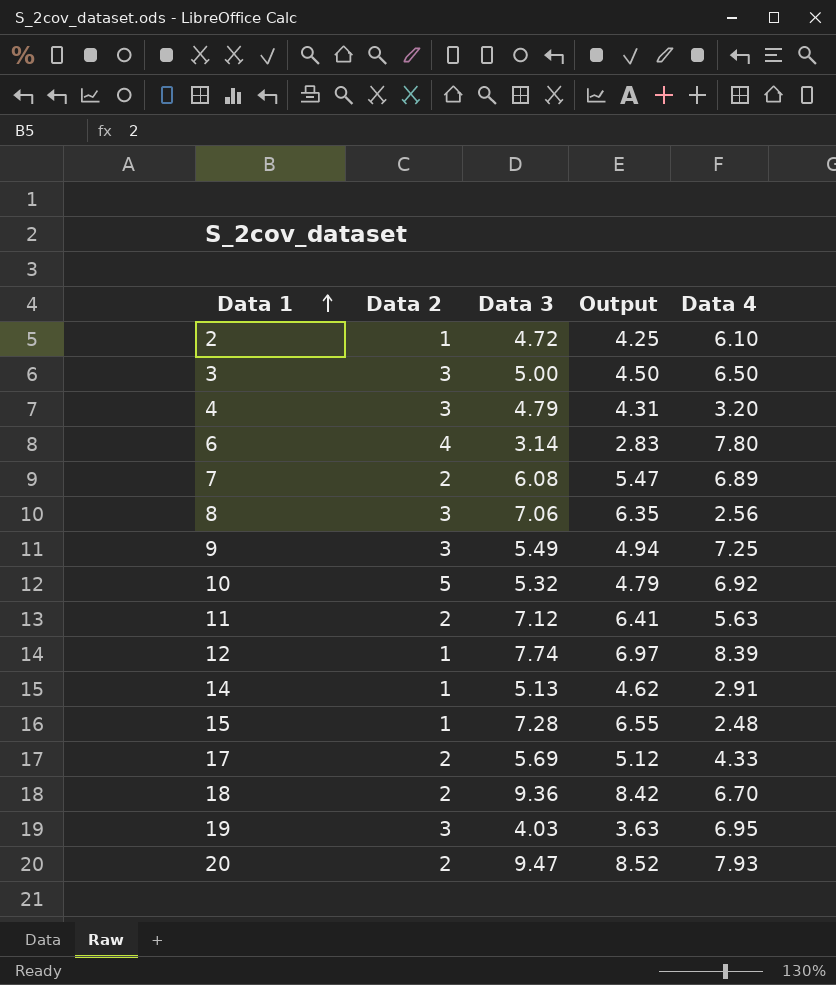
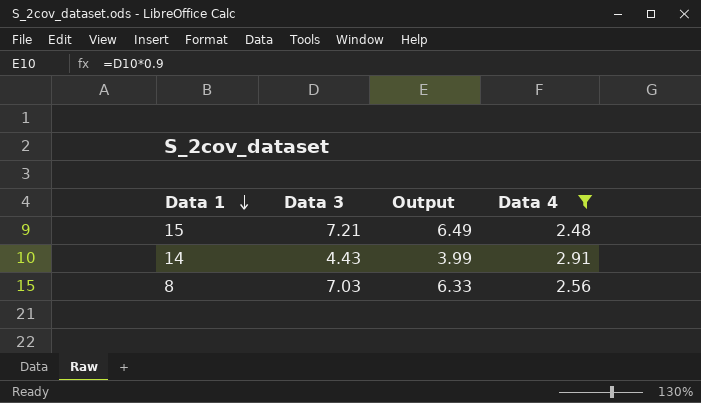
filter: none -> Data 4 <= 2.91
row order: Data 1 ascending -> Data 1 descending
column Data 2 | position: 2 -> none
15 | Data 3: 7.28 -> 7.21
15 | Output: 6.55 -> 6.49
14 | Data 3: 5.13 -> 4.43
14 | Output: 4.62 -> 3.99
8 | Data 3: 7.06 -> 7.03
8 | Output: 6.35 -> 6.33

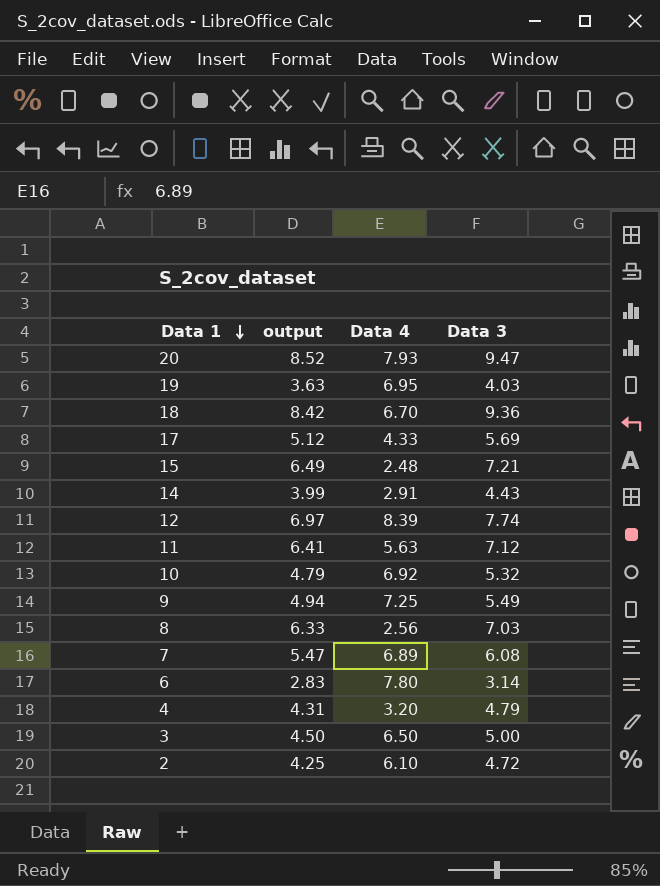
filter: Data 4 <= 2.91 -> none
column name: Output -> output
column Data 3 | position: 2 -> 4

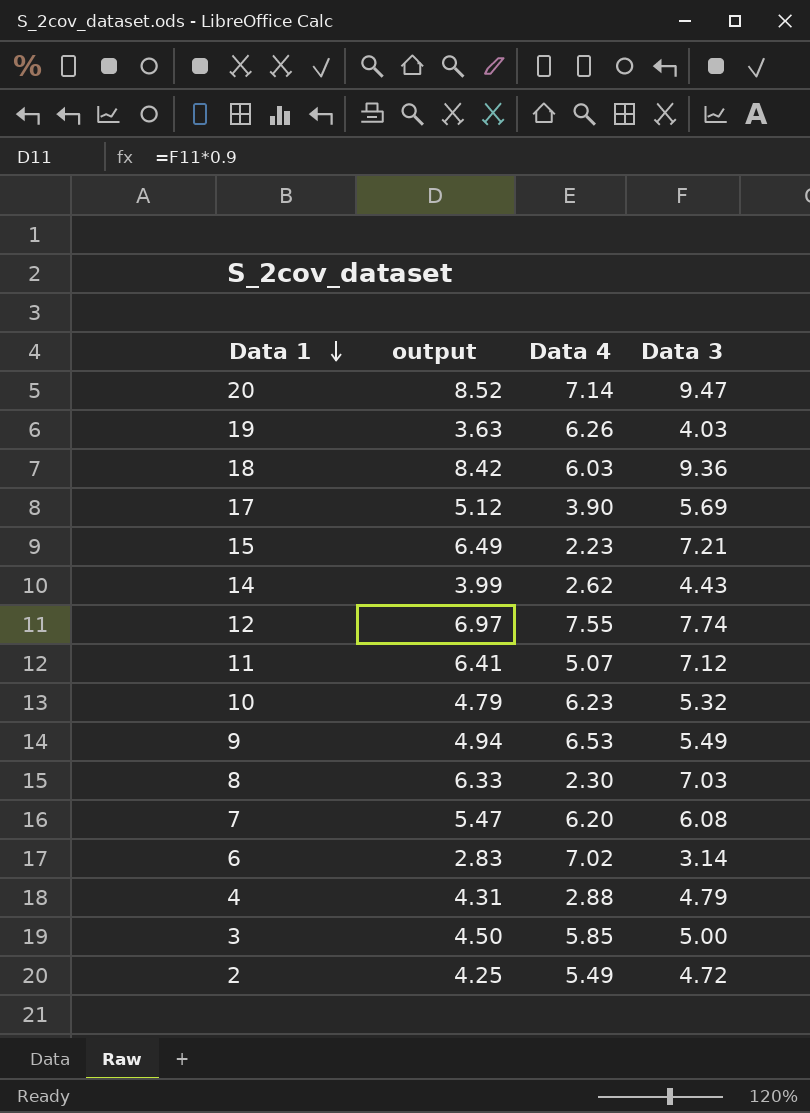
20 | Data 4: 7.93 -> 7.14
19 | Data 4: 6.95 -> 6.26
18 | Data 4: 6.70 -> 6.03
17 | Data 4: 4.33 -> 3.90
15 | Data 4: 2.48 -> 2.23
14 | Data 4: 2.91 -> 2.62
12 | Data 4: 8.39 -> 7.55
11 | Data 4: 5.63 -> 5.07
10 | Data 4: 6.92 -> 6.23
9 | Data 4: 7.25 -> 6.53
8 | Data 4: 2.56 -> 2.30
7 | Data 4: 6.89 -> 6.20
6 | Data 4: 7.80 -> 7.02
4 | Data 4: 3.20 -> 2.88
3 | Data 4: 6.50 -> 5.85
2 | Data 4: 6.10 -> 5.49

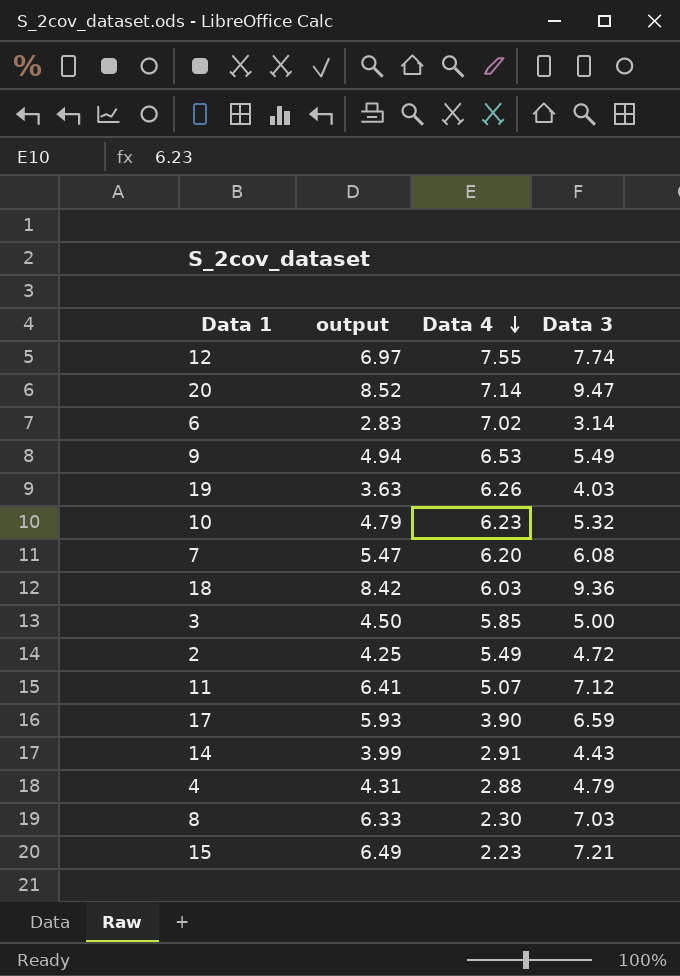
row order: Data 1 descending -> Data 4 descending
17 | output: 5.12 -> 5.93
17 | Data 3: 5.69 -> 6.59
14 | Data 4: 2.62 -> 2.91

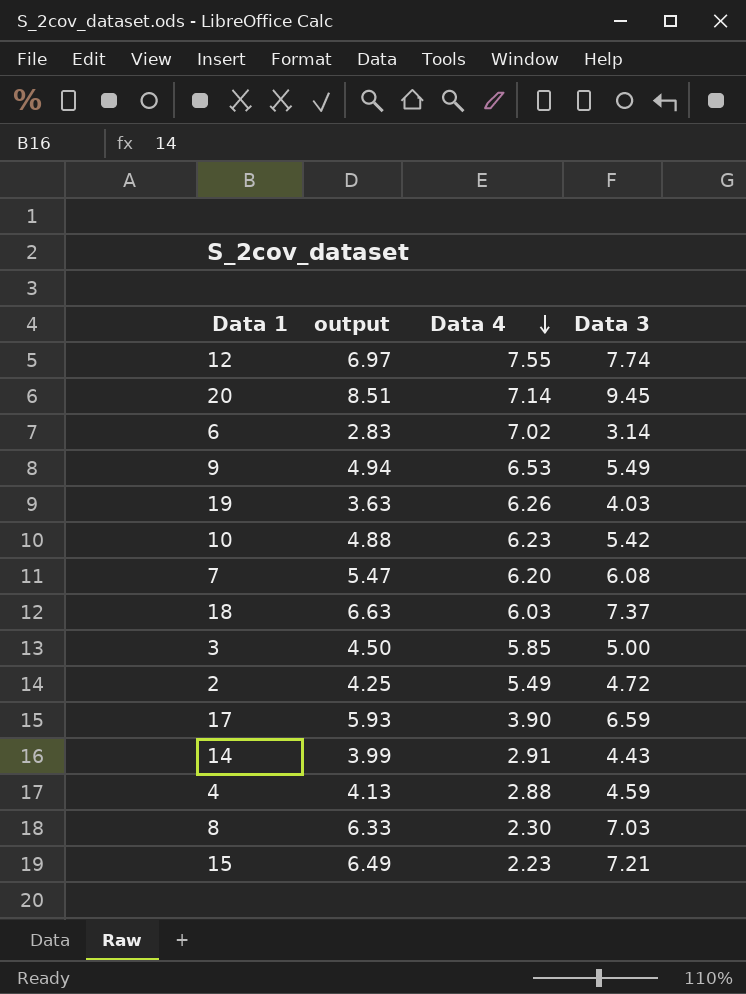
row 11: 6.41 | 5.07 | 7.12 -> none
20 | output: 8.52 -> 8.51
20 | Data 3: 9.47 -> 9.45
10 | output: 4.79 -> 4.88
10 | Data 3: 5.32 -> 5.42
18 | output: 8.42 -> 6.63
18 | Data 3: 9.36 -> 7.37
4 | output: 4.31 -> 4.13
4 | Data 3: 4.79 -> 4.59

